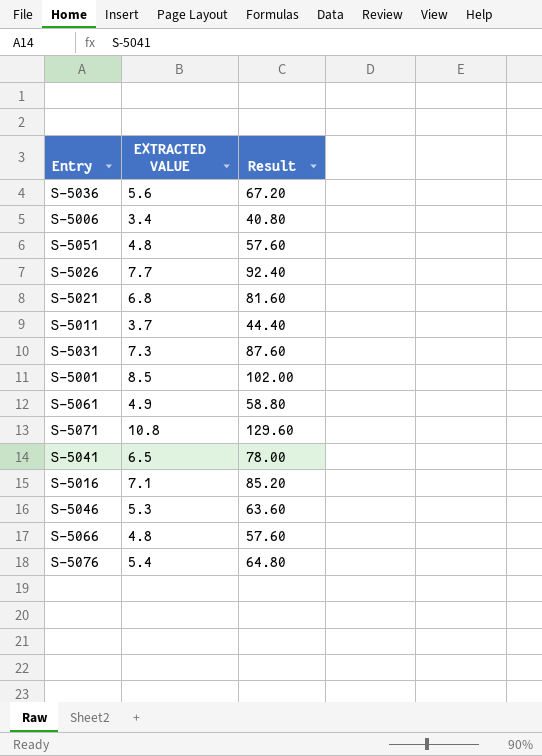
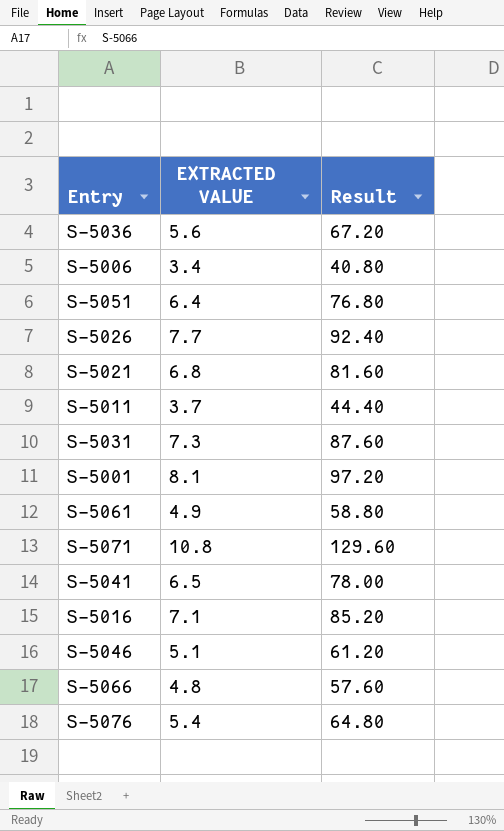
S-5051 | EXTRACTED VALUE: 4.8 -> 6.4
S-5051 | Result: 57.60 -> 76.80
S-5001 | EXTRACTED VALUE: 8.5 -> 8.1
S-5001 | Result: 102.00 -> 97.20
S-5046 | EXTRACTED VALUE: 5.3 -> 5.1
S-5046 | Result: 63.60 -> 61.20

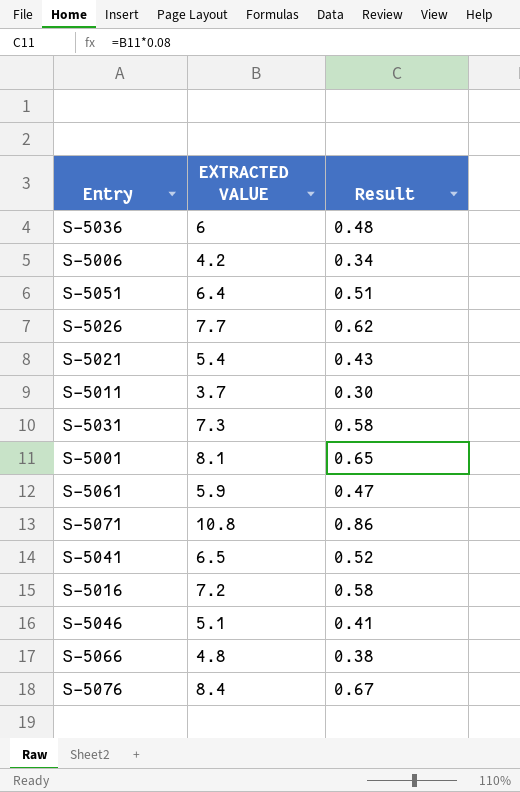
column Result | formula: [EXTRACTED VALUE] * 12 -> [EXTRACTED VALUE] * 0.08
S-5036 | EXTRACTED VALUE: 5.6 -> 6
S-5006 | EXTRACTED VALUE: 3.4 -> 4.2
S-5021 | EXTRACTED VALUE: 6.8 -> 5.4
S-5061 | EXTRACTED VALUE: 4.9 -> 5.9
S-5016 | EXTRACTED VALUE: 7.1 -> 7.2
S-5076 | EXTRACTED VALUE: 5.4 -> 8.4

